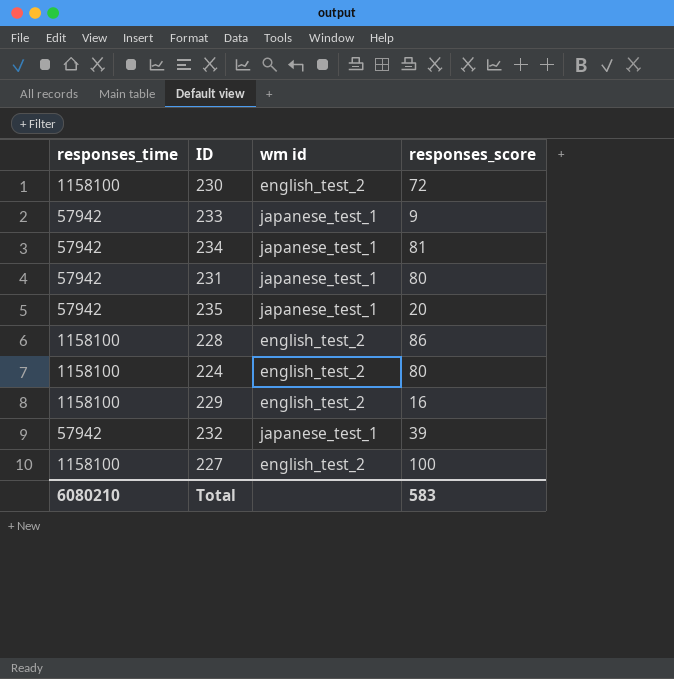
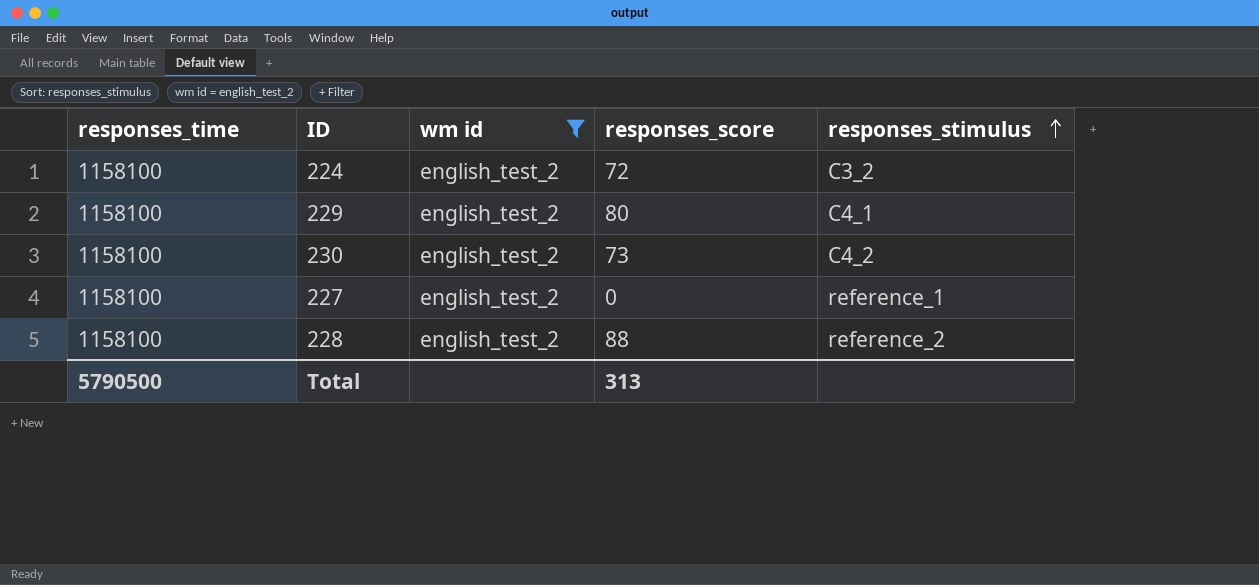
filter: none -> wm id = english_test_2
row order: none -> responses_stimulus ascending
column responses_stimulus | position: none -> 5
224 | responses_score: 80 -> 72
229 | responses_score: 16 -> 80
230 | responses_score: 72 -> 73
227 | responses_score: 100 -> 0
228 | responses_score: 86 -> 88
Total | responses_time: 6080210 -> 5790500
Total | responses_score: 583 -> 313

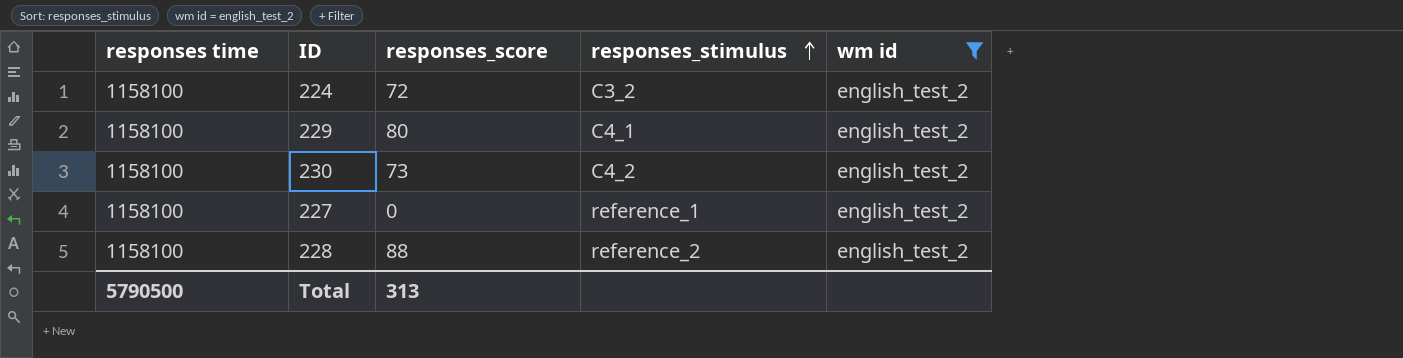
column name: responses_time -> responses time
column wm id | position: 3 -> 5

